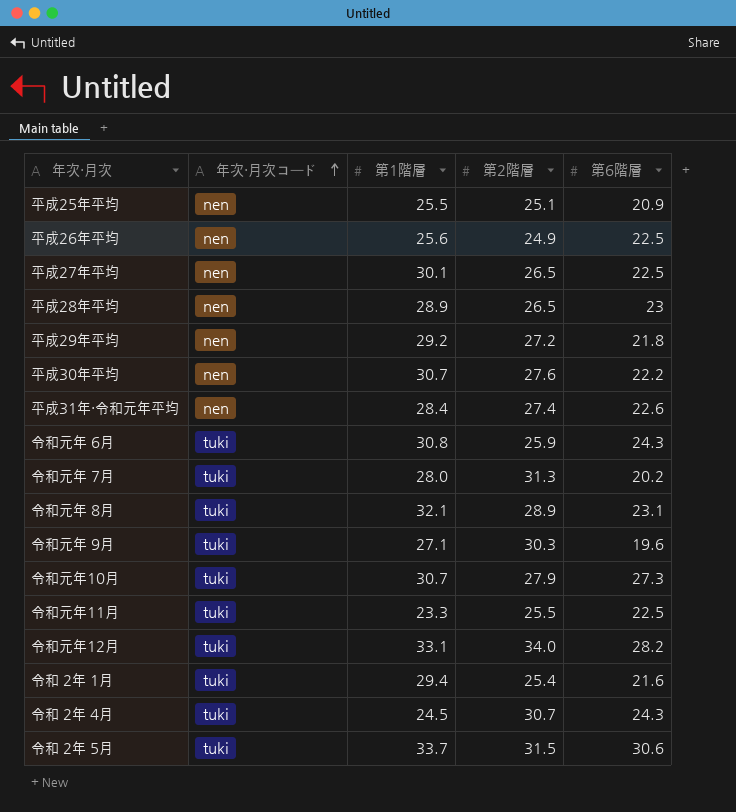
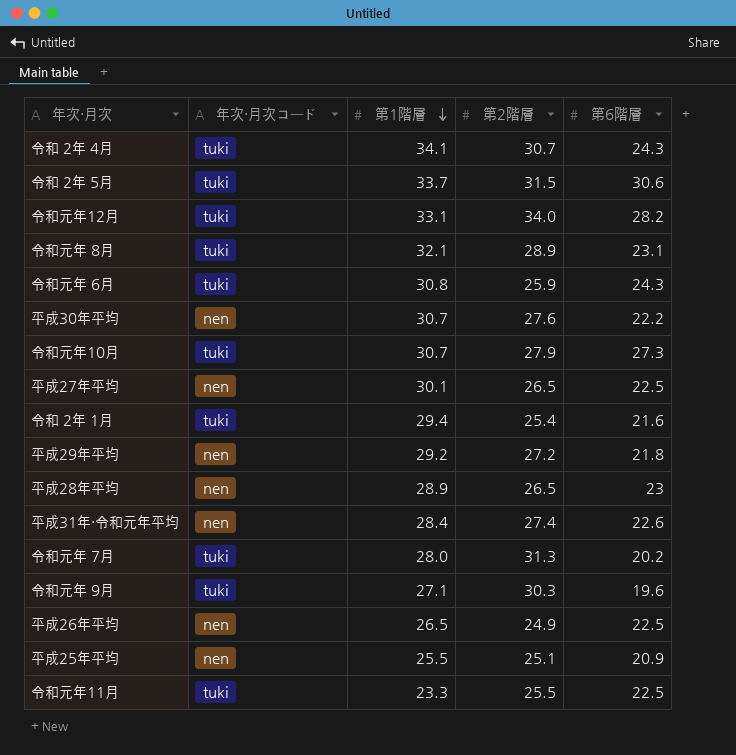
row order: 年次・月次コード ascending -> 第1階層 descending
令和 2年 4月 | 第1階層: 24.5 -> 34.1
平成26年平均 | 第1階層: 25.6 -> 26.5

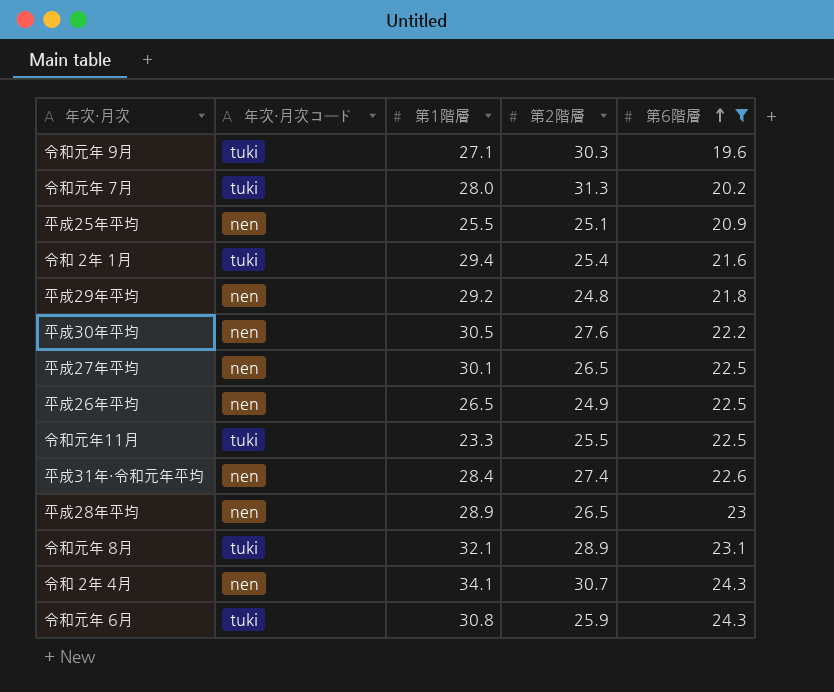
filter: none -> 第6階層 <= 24.3
row order: 第1階層 descending -> 第6階層 ascending
平成29年平均 | 第2階層: 27.2 -> 24.8
平成30年平均 | 第1階層: 30.7 -> 30.5
令和 2年 4月 | 年次・月次コード: tuki -> nen

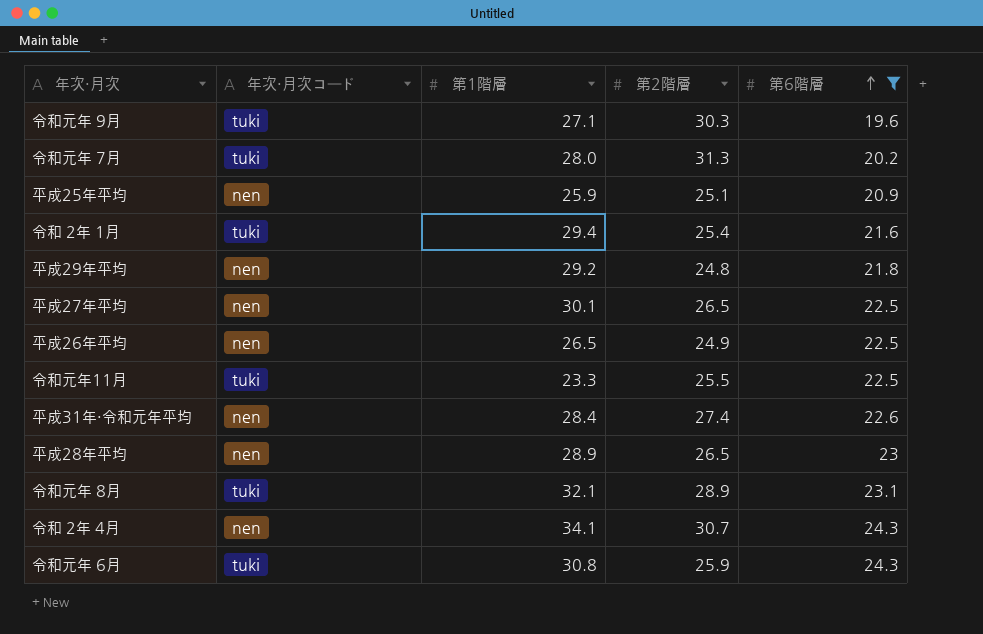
row 平成30年平均: nen | 30.5 | 27.6 | 22.2 -> none
平成25年平均 | 第1階層: 25.5 -> 25.9

